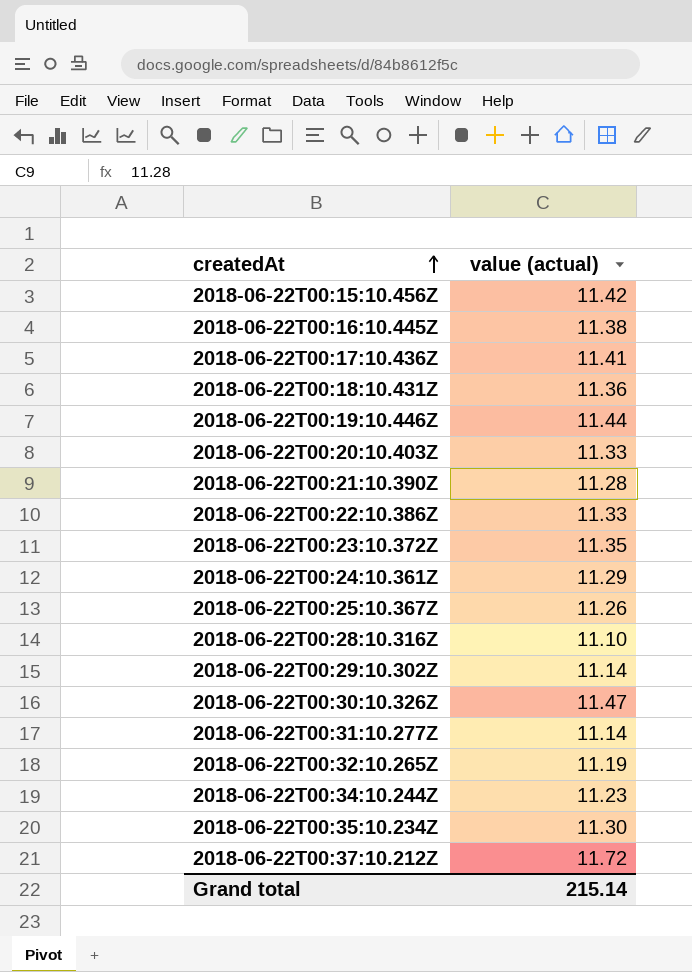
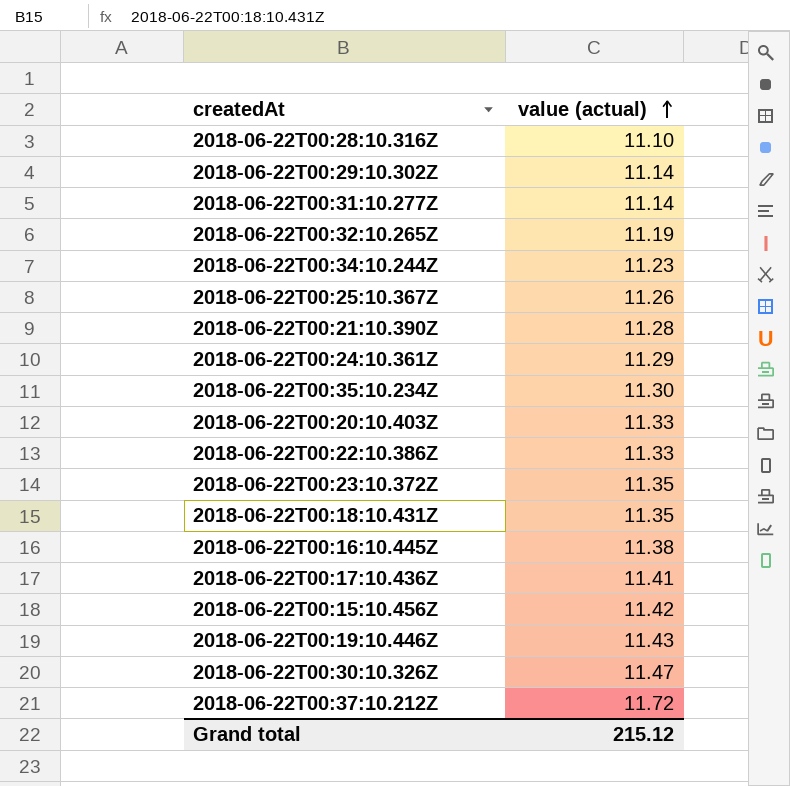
row order: createdAt ascending -> value (actual) ascending
2018-06-22T00:18:10.431Z | value (actual): 11.36 -> 11.35
2018-06-22T00:19:10.446Z | value (actual): 11.44 -> 11.43
Grand total | value (actual): 215.14 -> 215.12

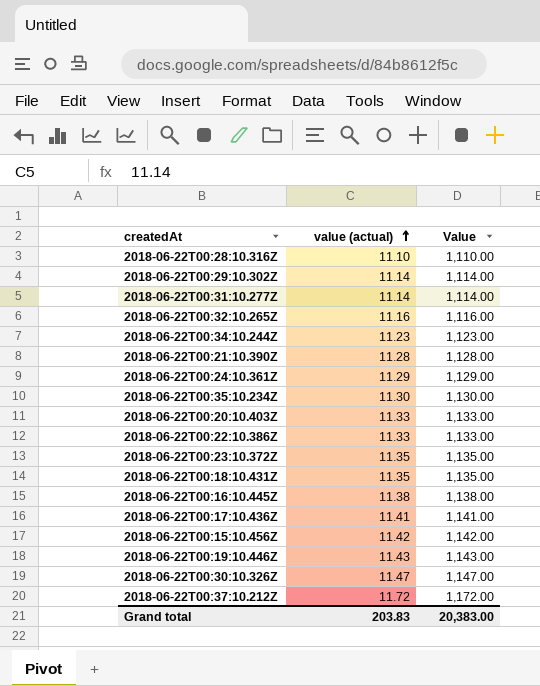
column Value | formula: none -> [value (actual)] * 100
row 2018-06-22T00:25:10.367Z: 11.26 -> none
2018-06-22T00:32:10.265Z | value (actual): 11.19 -> 11.16
Grand total | value (actual): 215.12 -> 203.83

